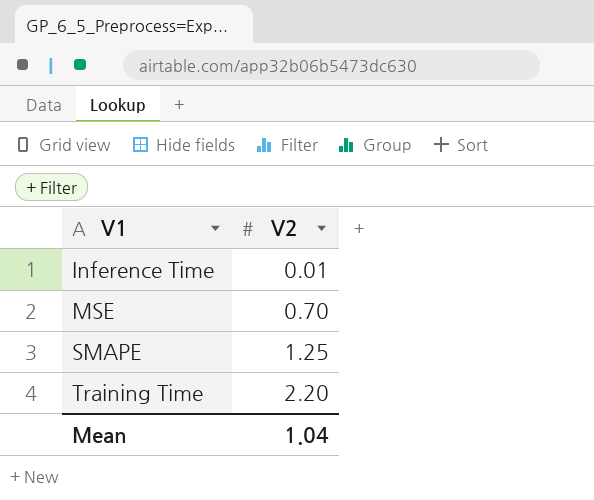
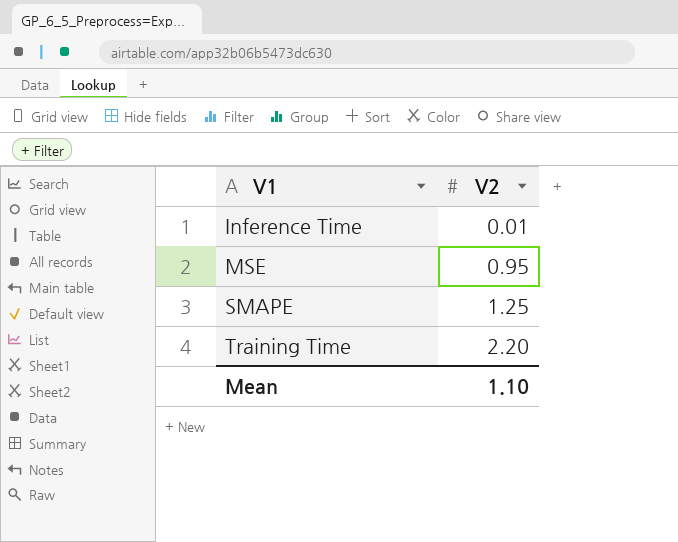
MSE | V2: 0.70 -> 0.95
Mean | V2: 1.04 -> 1.10

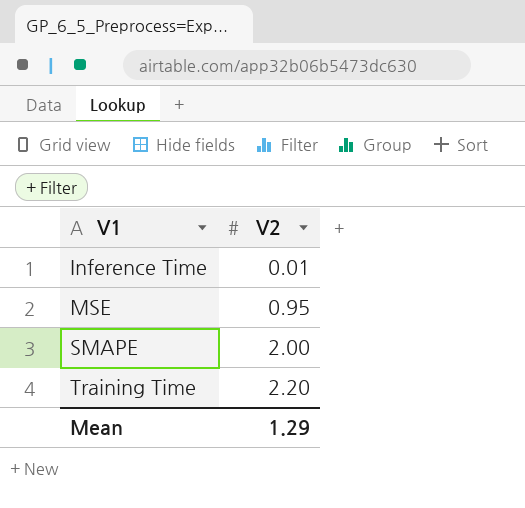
SMAPE | V2: 1.25 -> 2.00
Mean | V2: 1.10 -> 1.29

